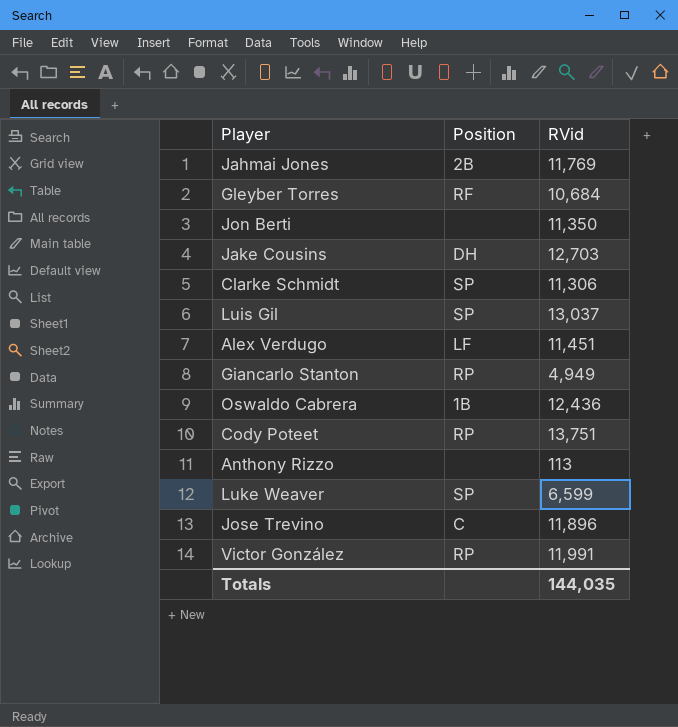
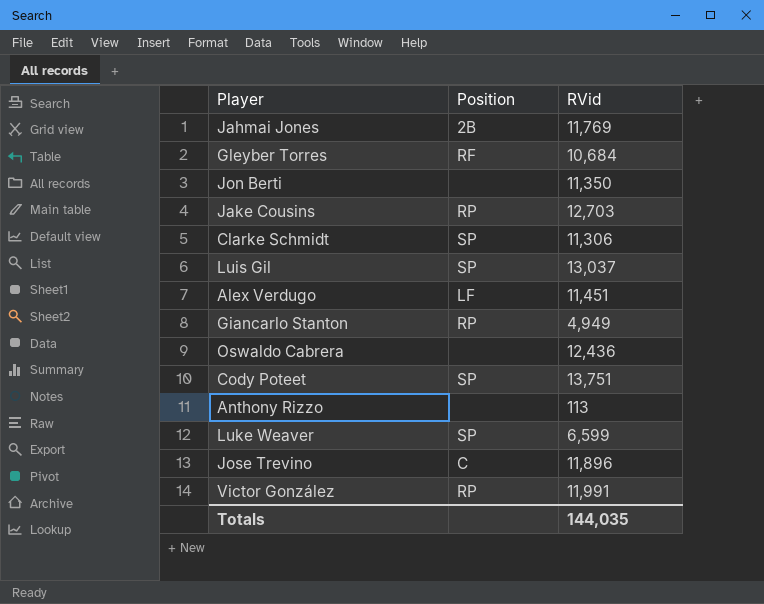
Jake Cousins | Position: DH -> RP
Oswaldo Cabrera | Position: 1B -> none
Cody Poteet | Position: RP -> SP

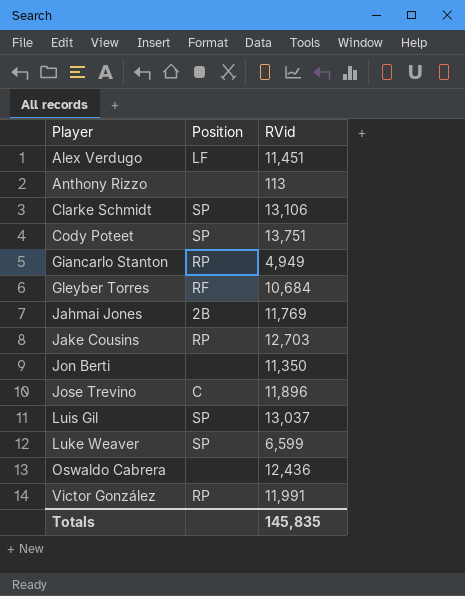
row order: none -> Player ascending
Clarke Schmidt | RVid: 11,306 -> 13,106
Totals | RVid: 144,035 -> 145,835

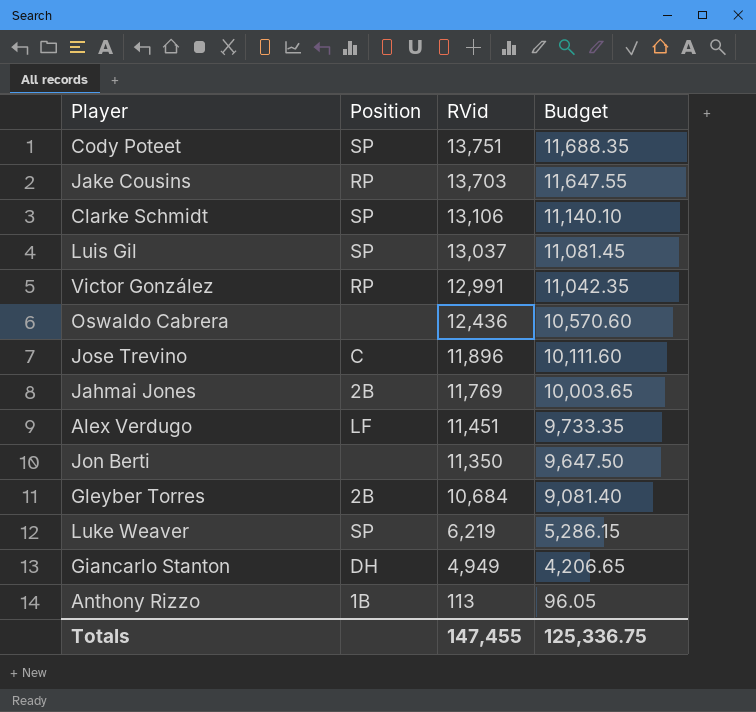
row order: Player ascending -> RVid descending
column Budget | formula: none -> [RVid] * 0.85
Jake Cousins | RVid: 12,703 -> 13,703
Victor González | RVid: 11,991 -> 12,991
Gleyber Torres | Position: RF -> 2B
Luke Weaver | RVid: 6,599 -> 6,219
Giancarlo Stanton | Position: RP -> DH
Anthony Rizzo | Position: none -> 1B
Totals | RVid: 145,835 -> 147,455

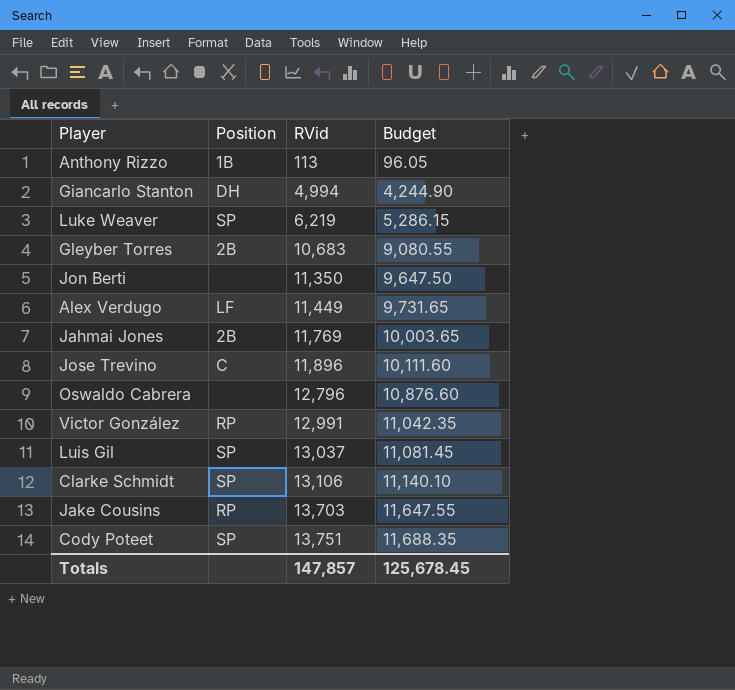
row order: RVid descending -> RVid ascending
Giancarlo Stanton | RVid: 4,949 -> 4,994
Giancarlo Stanton | Budget: 4,206.65 -> 4,244.90
Gleyber Torres | RVid: 10,684 -> 10,683
Gleyber Torres | Budget: 9,081.40 -> 9,080.55
Alex Verdugo | RVid: 11,451 -> 11,449
Alex Verdugo | Budget: 9,733.35 -> 9,731.65
Oswaldo Cabrera | RVid: 12,436 -> 12,796
Oswaldo Cabrera | Budget: 10,570.60 -> 10,876.60
Totals | RVid: 147,455 -> 147,857
Totals | Budget: 125,336.75 -> 125,678.45

